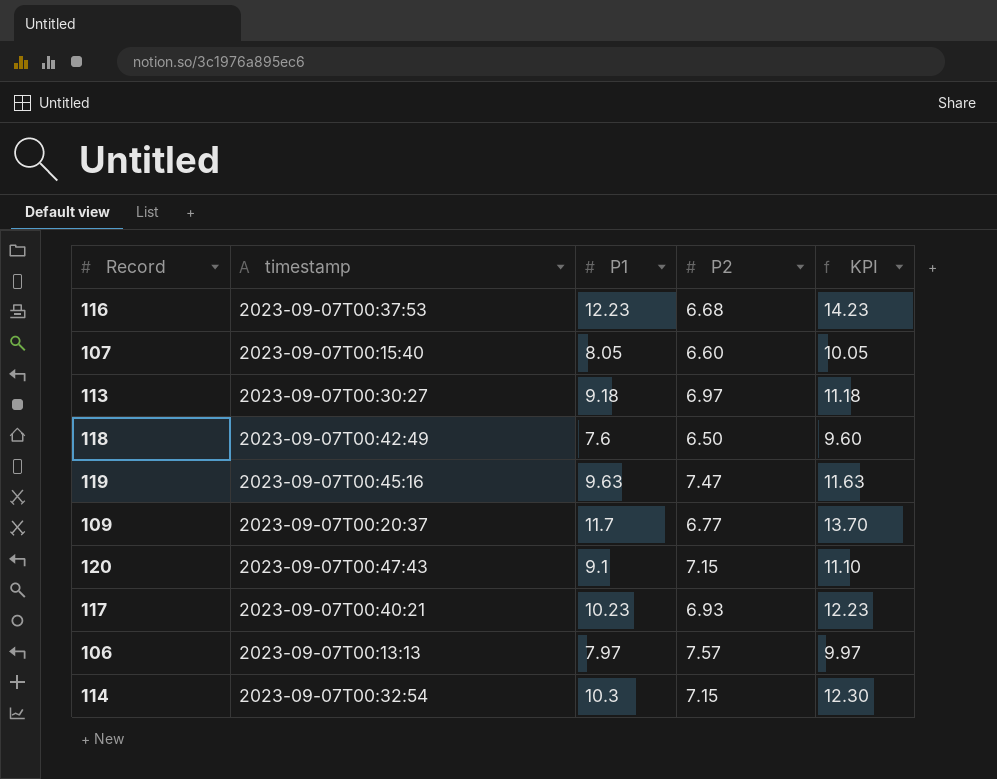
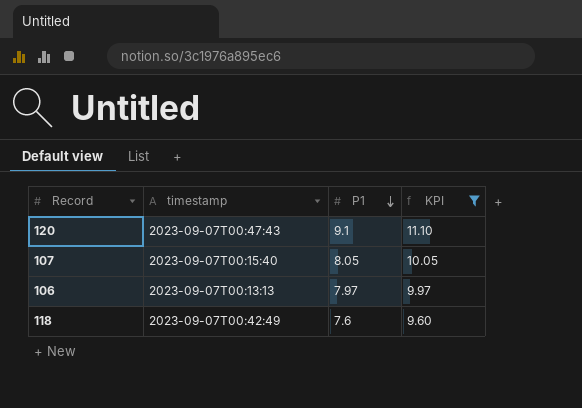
filter: none -> KPI <= 11.10
row order: none -> P1 descending
column P2 | position: 4 -> none

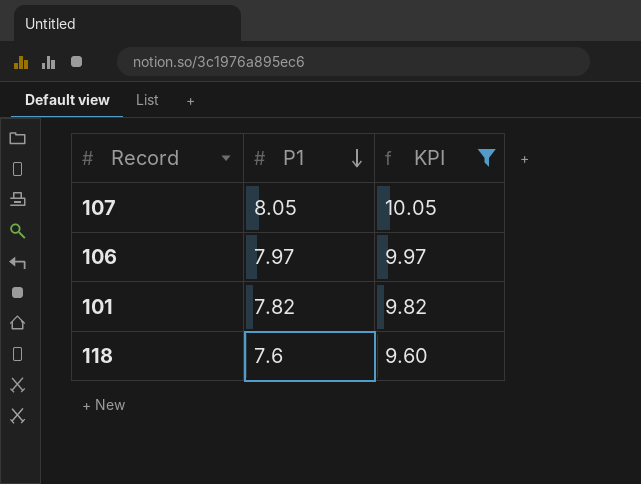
column timestamp | position: 2 -> none
row 120: 2023-09-07T00:47:43 | 9.1 | 11.10 -> none
row 101: none -> 7.82 | 9.82

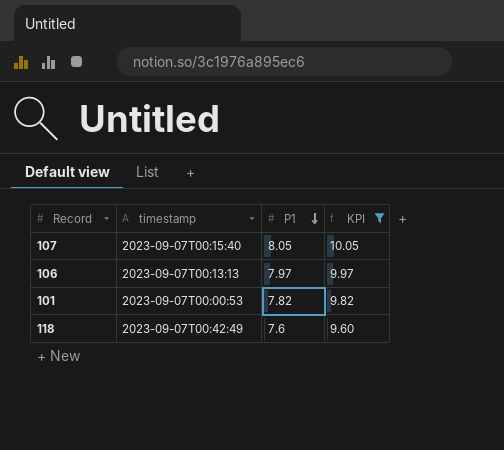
column timestamp | position: none -> 2

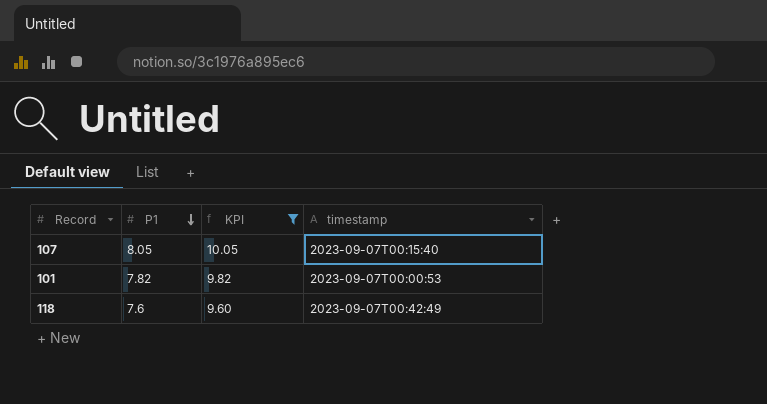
column timestamp | position: 2 -> 4
row 106: 2023-09-07T00:13:13 | 7.97 | 9.97 -> none

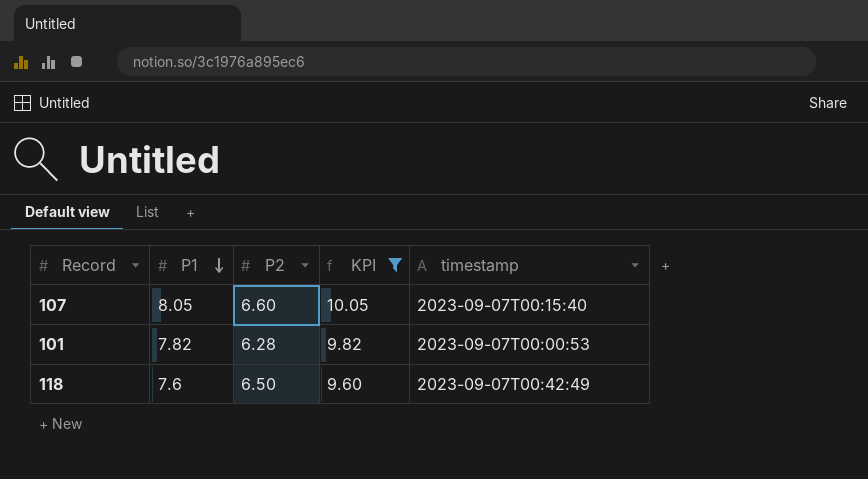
column P2 | position: none -> 3

